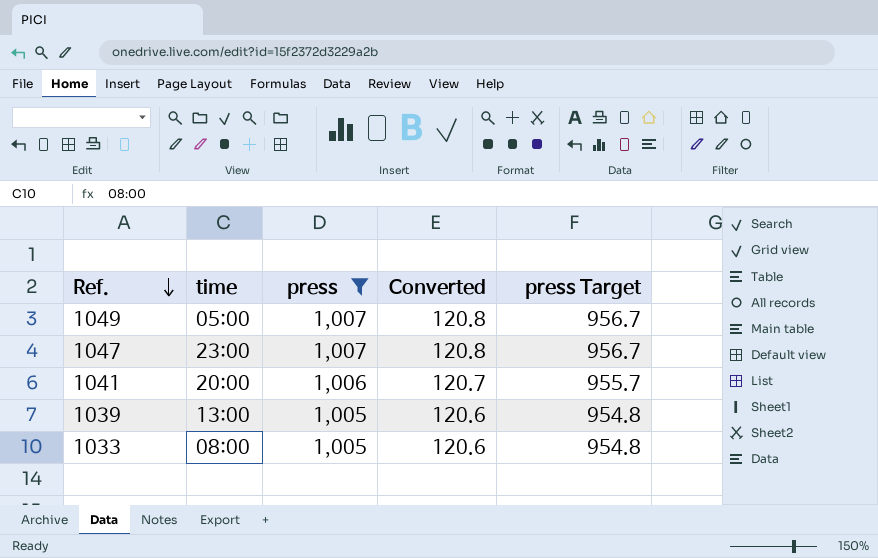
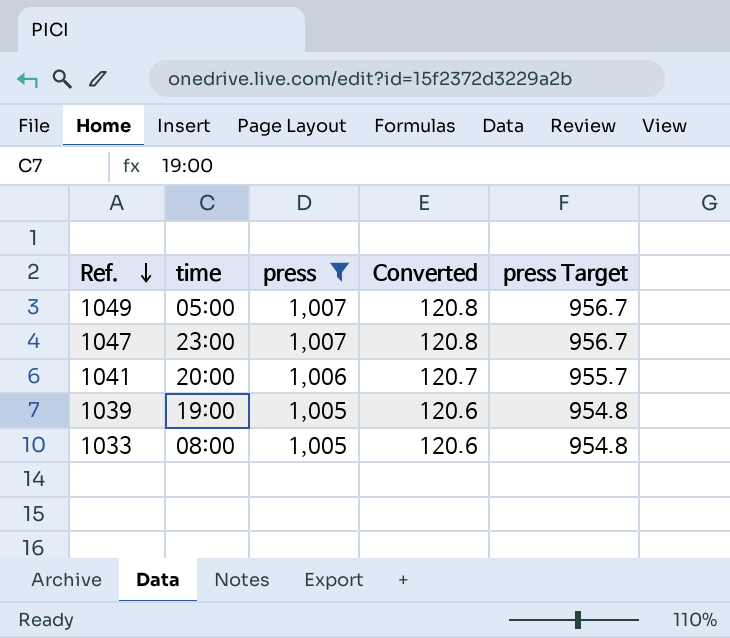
1039 | time: 13:00 -> 19:00

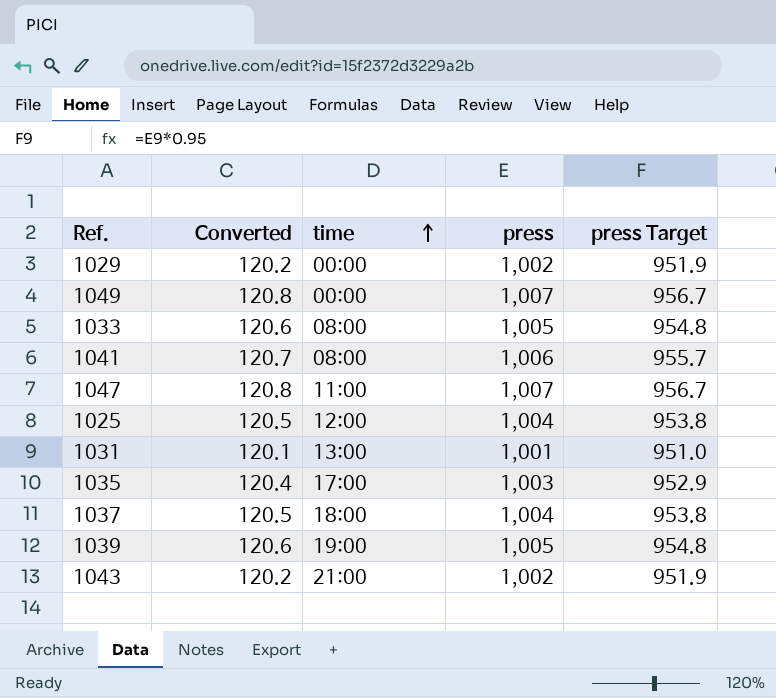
filter: press >= 1,005 -> none
row order: Ref. descending -> time ascending
column Converted | position: 4 -> 2
1049 | time: 05:00 -> 00:00
1041 | time: 20:00 -> 08:00
1047 | time: 23:00 -> 11:00

